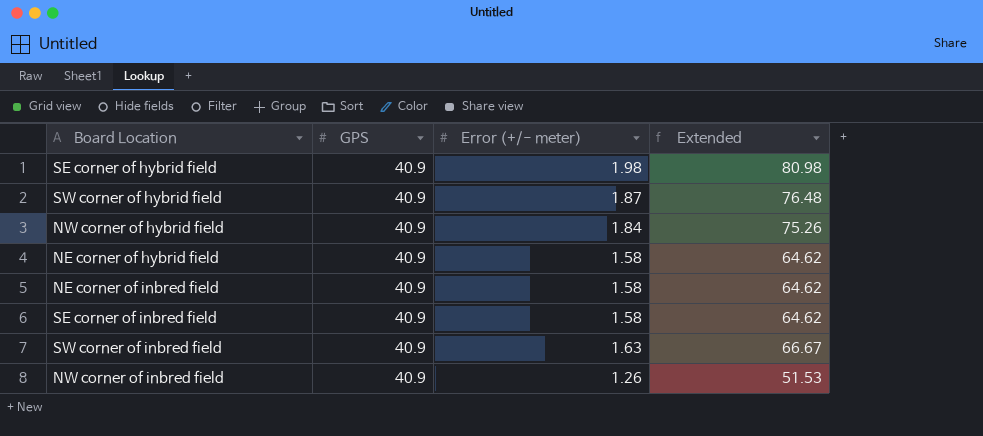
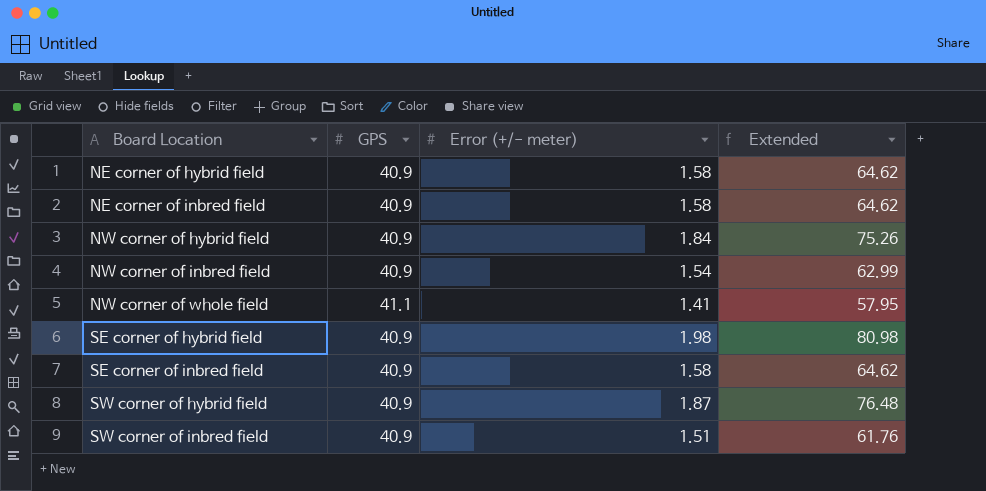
row order: none -> Board Location ascending
NW corner of inbred field | Error (+/- meter): 1.26 -> 1.54
NW corner of inbred field | Extended: 51.53 -> 62.99
row NW corner of whole field: none -> 41.1 | 1.41 | 57.95
SW corner of inbred field | Error (+/- meter): 1.63 -> 1.51
SW corner of inbred field | Extended: 66.67 -> 61.76

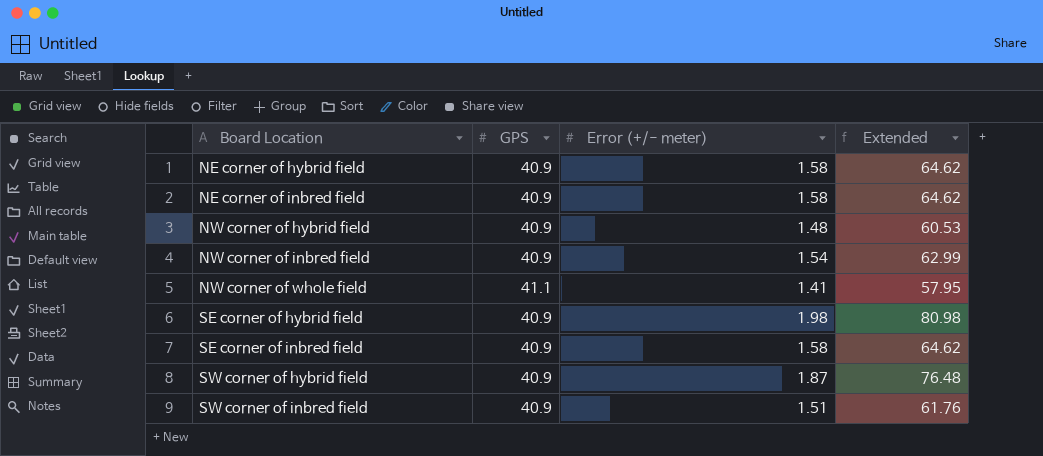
NW corner of hybrid field | Error (+/- meter): 1.84 -> 1.48
NW corner of hybrid field | Extended: 75.26 -> 60.53

